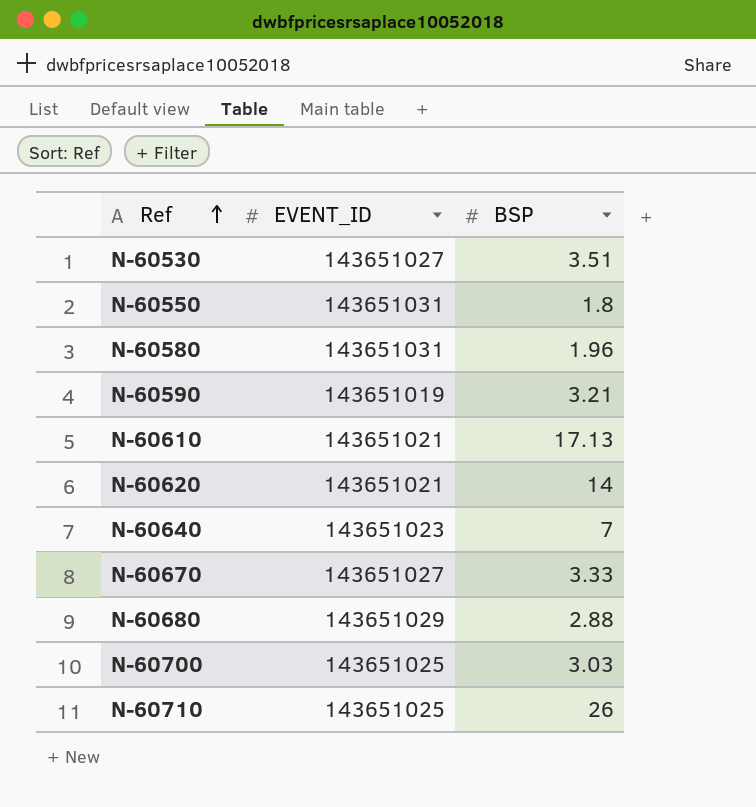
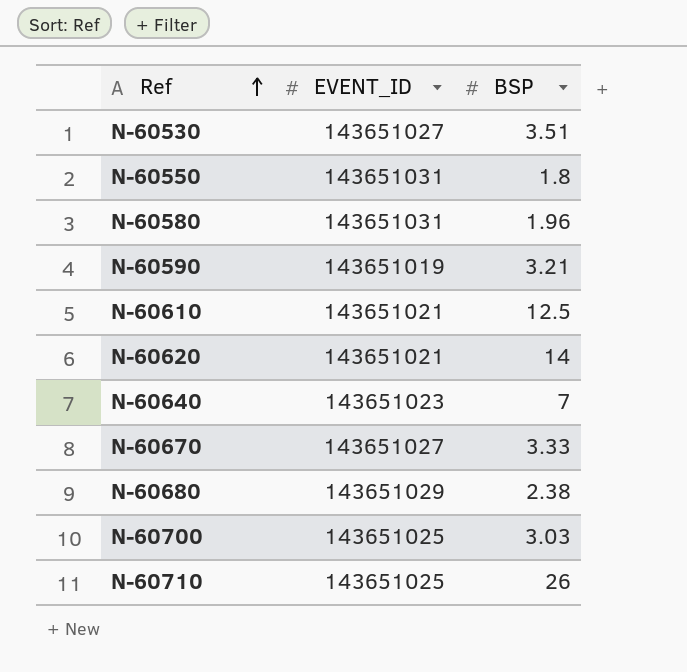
N-60610 | BSP: 17.13 -> 12.5
N-60680 | BSP: 2.88 -> 2.38

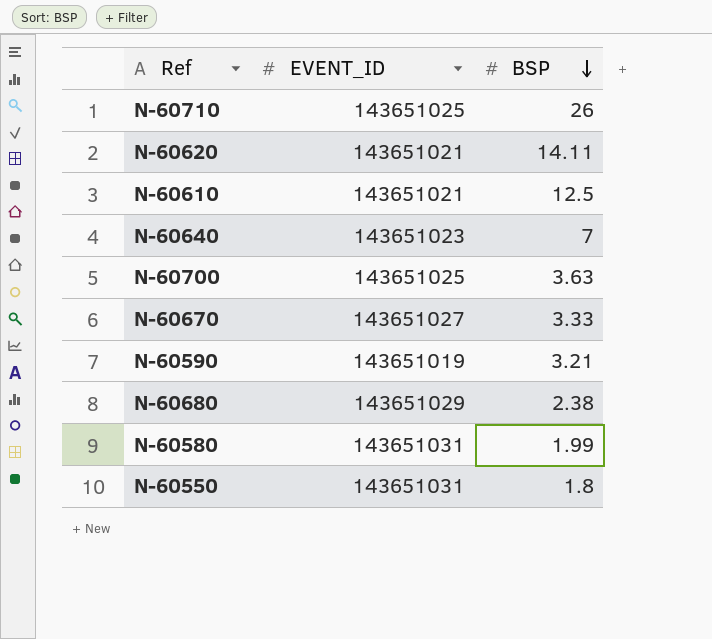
row order: Ref ascending -> BSP descending
row N-60530: 143651027 | 3.51 -> none
N-60620 | BSP: 14 -> 14.11
N-60700 | BSP: 3.03 -> 3.63
N-60580 | BSP: 1.96 -> 1.99

